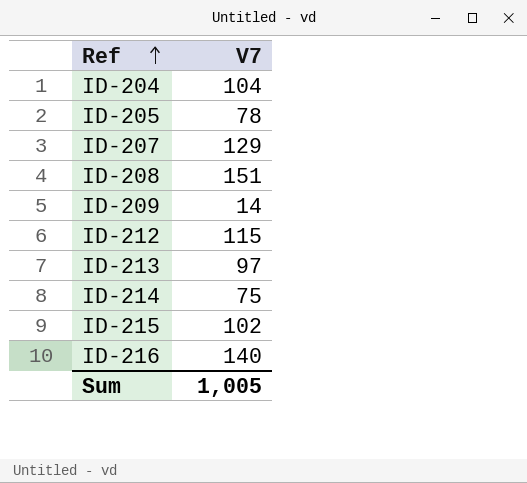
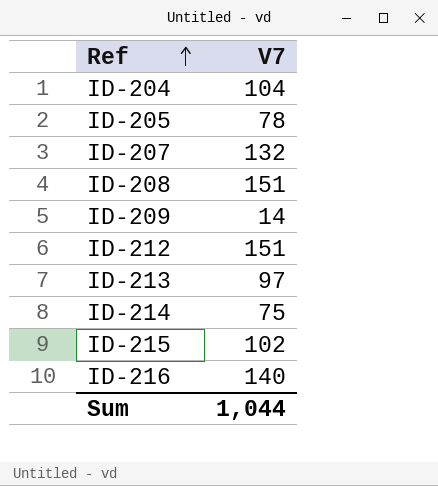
ID-207 | V7: 129 -> 132
ID-212 | V7: 115 -> 151
Sum | V7: 1,005 -> 1,044

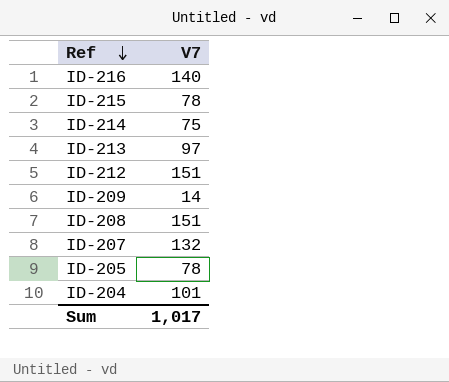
row order: Ref ascending -> Ref descending
ID-215 | V7: 102 -> 78
ID-204 | V7: 104 -> 101
Sum | V7: 1,044 -> 1,017

